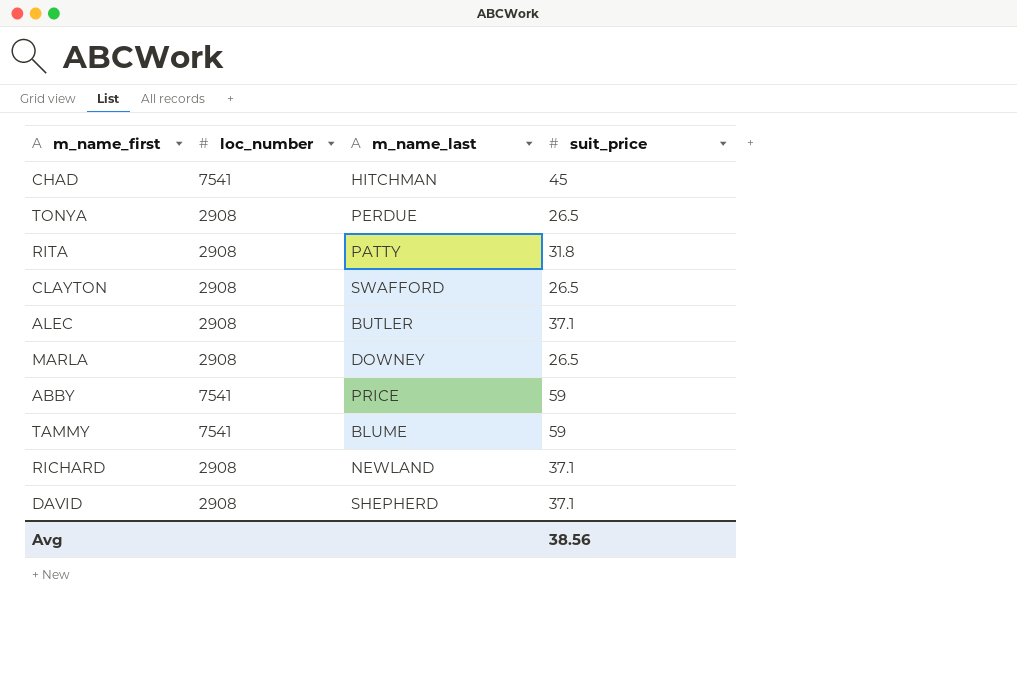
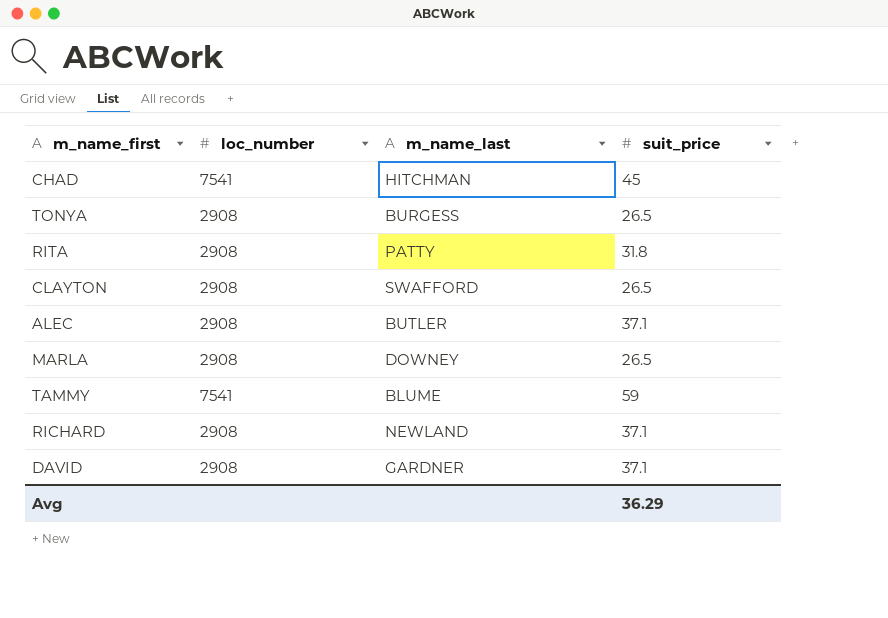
row ABBY: 7541 | PRICE | 59 -> none
TONYA | m_name_last: PERDUE -> BURGESS
DAVID | m_name_last: SHEPHERD -> GARDNER
Avg | suit_price: 38.56 -> 36.29

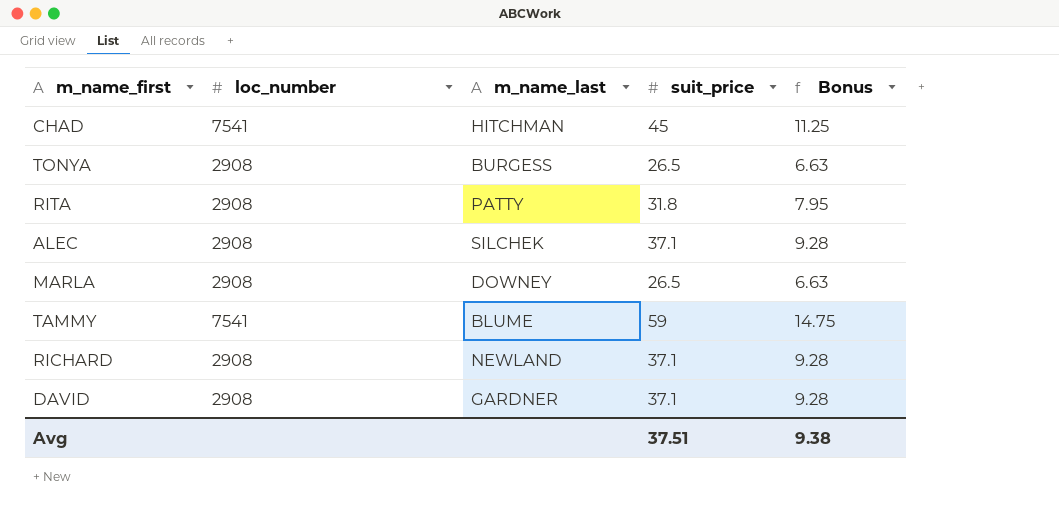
column Bonus | formula: none -> [suit_price] * 0.25
row CLAYTON: 2908 | SWAFFORD | 26.5 -> none
ALEC | m_name_last: BUTLER -> SILCHEK
Avg | suit_price: 36.29 -> 37.51

